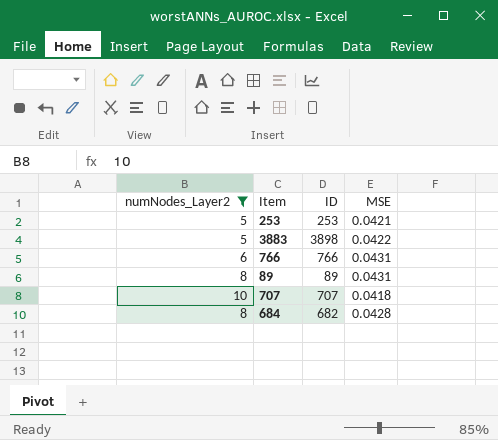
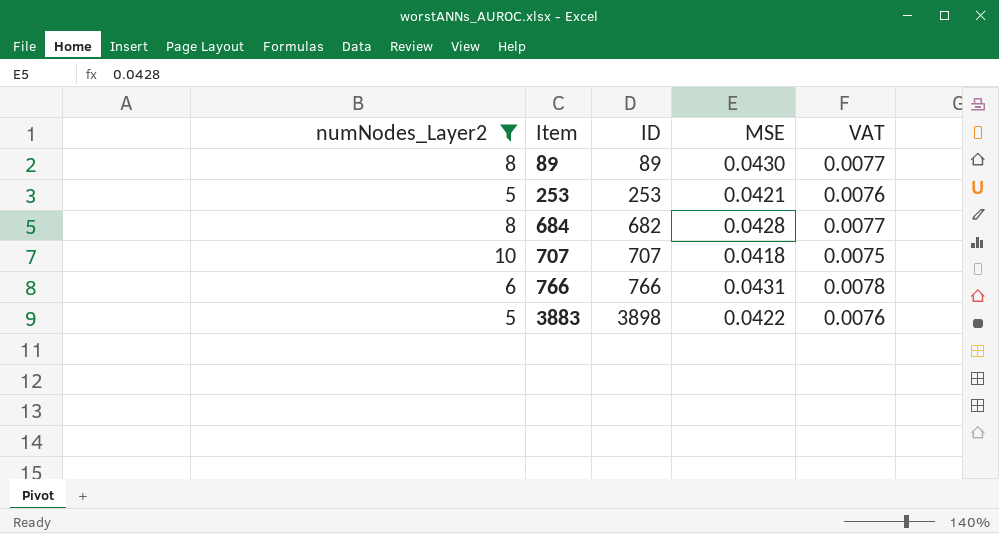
row order: none -> Item ascending
column VAT | formula: none -> [MSE] * 0.18
89 | MSE: 0.0431 -> 0.0430

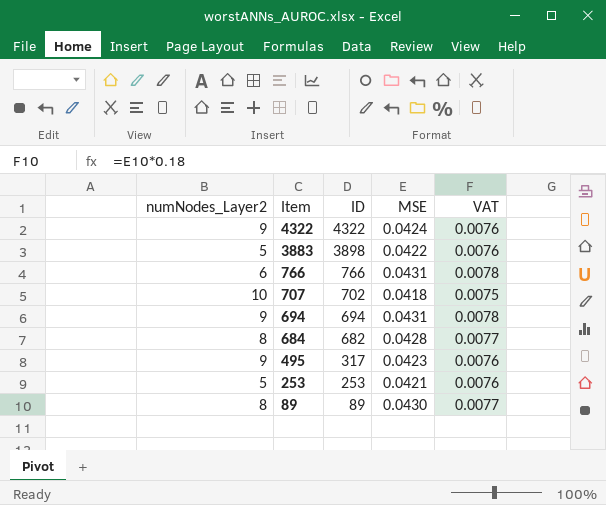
filter: numNodes_Layer2 != 9 -> none
row order: Item ascending -> Item descending
707 | ID: 707 -> 702

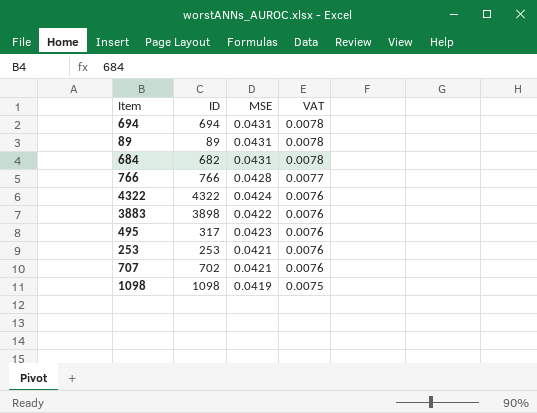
row order: Item descending -> VAT descending
column numNodes_Layer2 | position: 1 -> none
89 | MSE: 0.0430 -> 0.0431
89 | VAT: 0.0077 -> 0.0078
684 | MSE: 0.0428 -> 0.0431
684 | VAT: 0.0077 -> 0.0078
766 | MSE: 0.0431 -> 0.0428
766 | VAT: 0.0078 -> 0.0077
707 | MSE: 0.0418 -> 0.0421
707 | VAT: 0.0075 -> 0.0076
row 1098: none -> 1098 | 0.0419 | 0.0075

